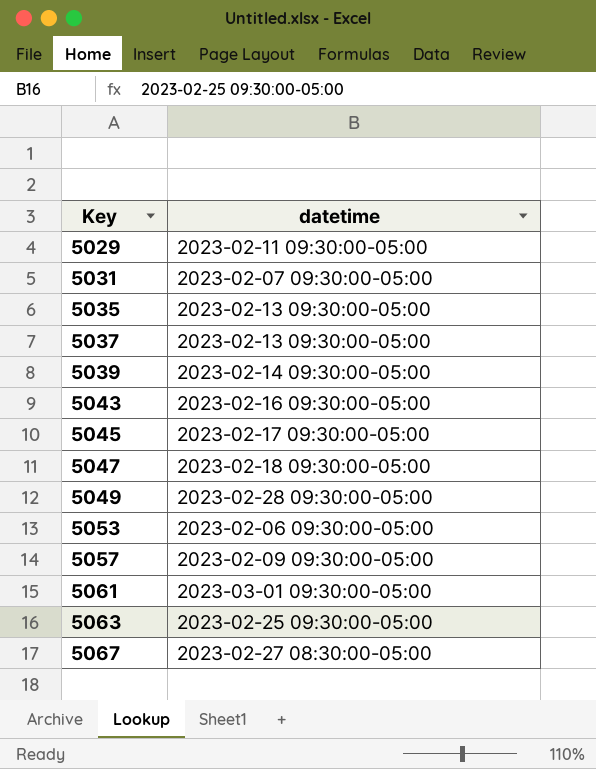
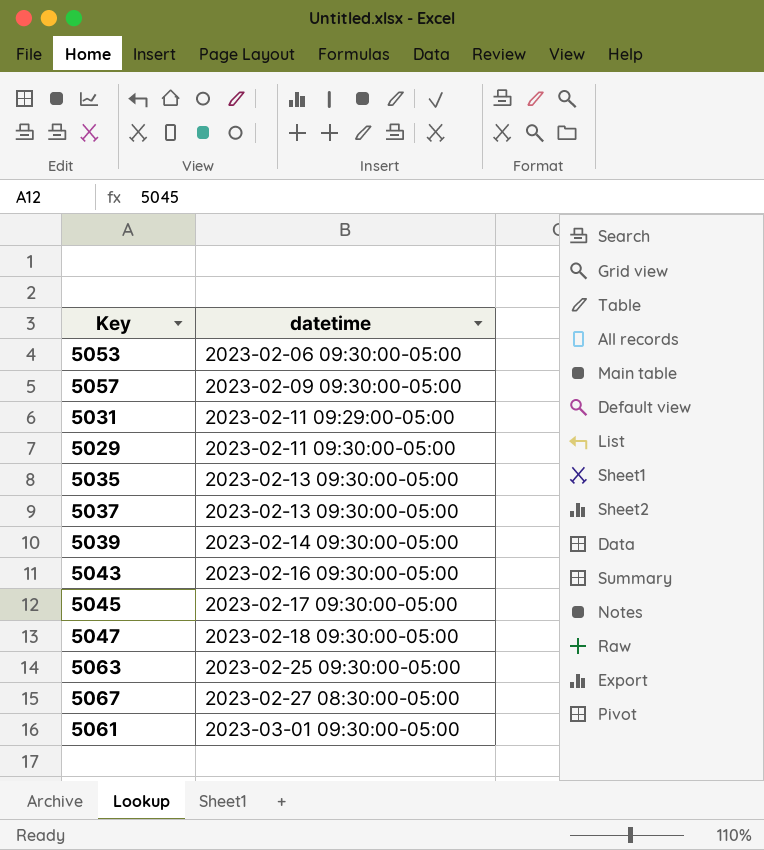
row order: Key ascending -> datetime ascending
row 5049: 2023-02-28 09:30:00-05:00 -> none
5031 | datetime: 2023-02-07 09:30:00-05:00 -> 2023-02-11 09:29:00-05:00

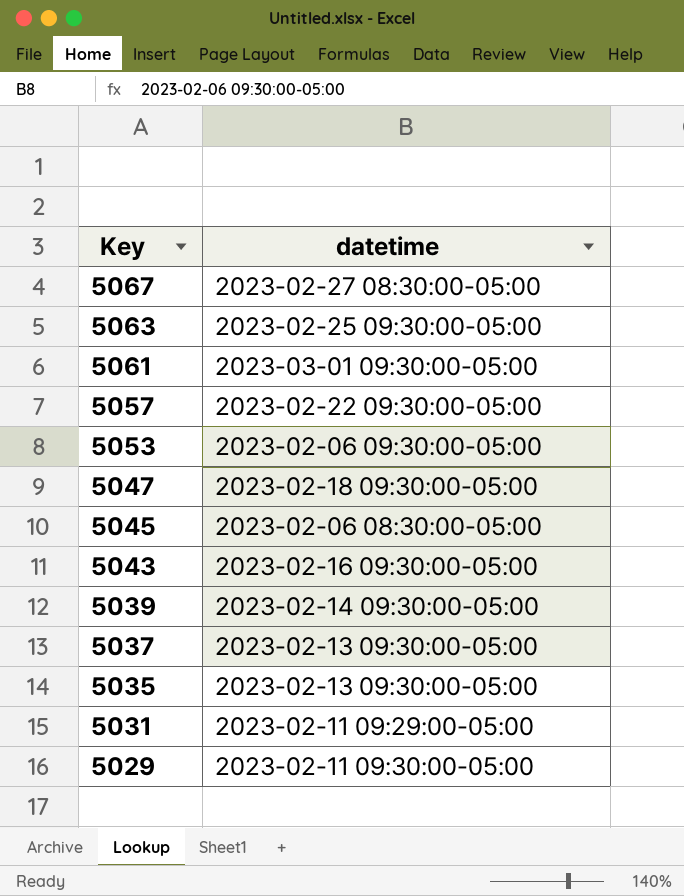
row order: datetime ascending -> Key descending
5057 | datetime: 2023-02-09 09:30:00-05:00 -> 2023-02-22 09:30:00-05:00
5045 | datetime: 2023-02-17 09:30:00-05:00 -> 2023-02-06 08:30:00-05:00

